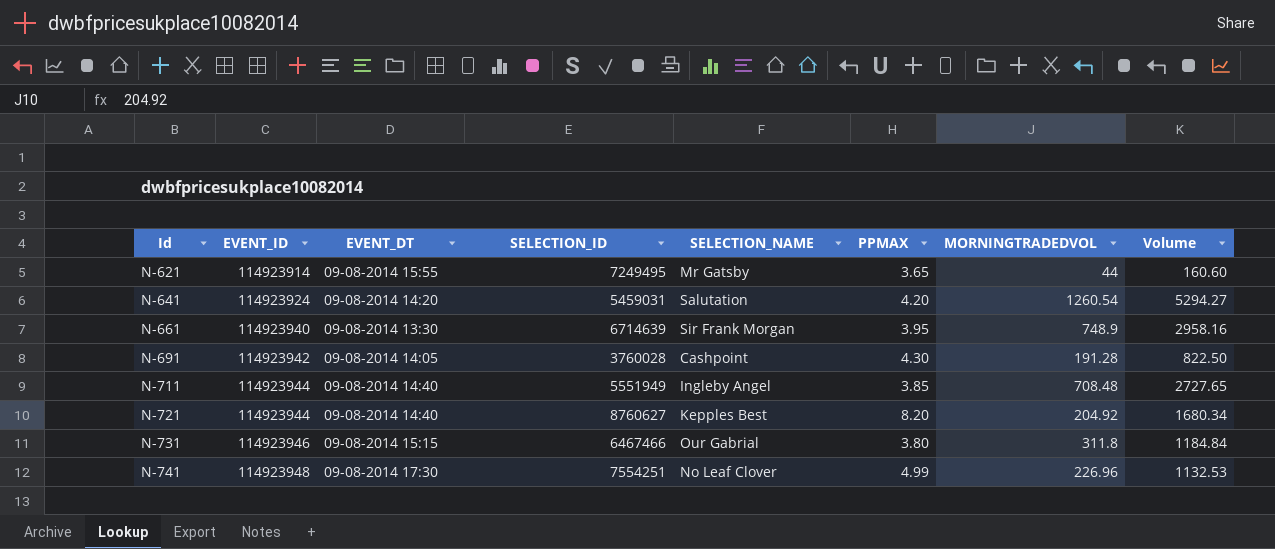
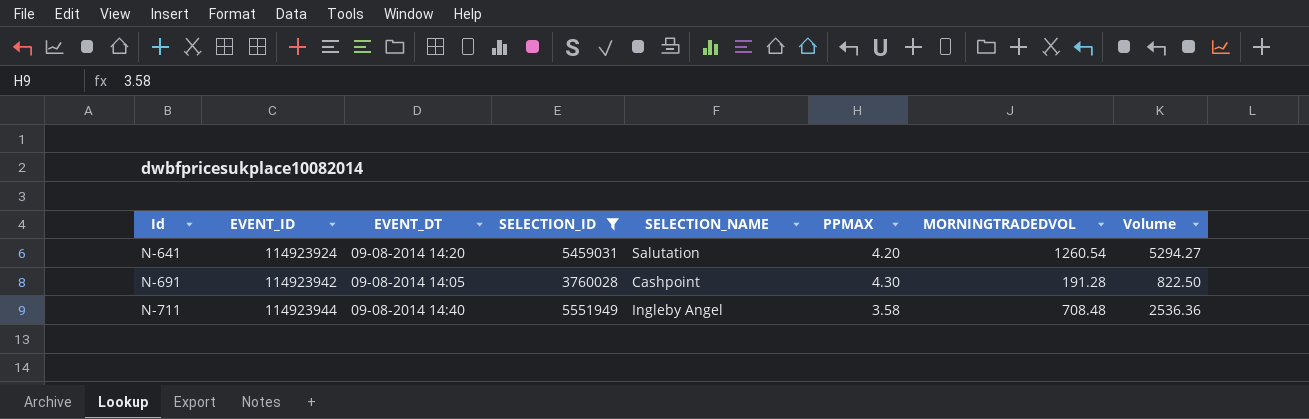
filter: none -> SELECTION_ID <= 5551949
N-711 | PPMAX: 3.85 -> 3.58
N-711 | Volume: 2727.65 -> 2536.36

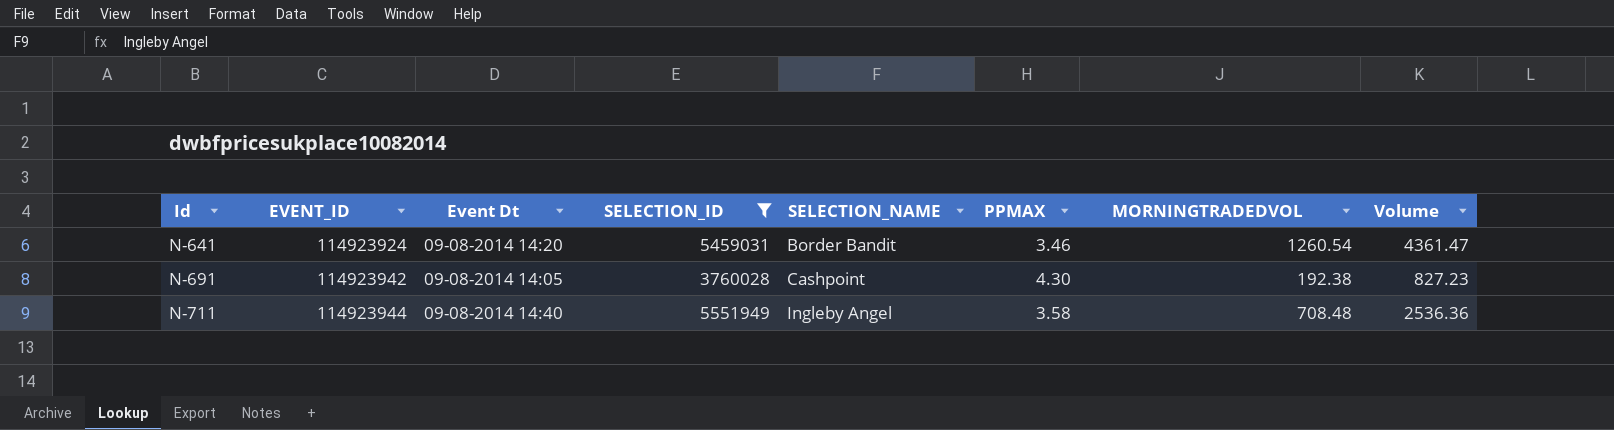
column name: EVENT_DT -> Event Dt
N-641 | SELECTION_NAME: Salutation -> Border Bandit
N-641 | PPMAX: 4.20 -> 3.46
N-641 | Volume: 5294.27 -> 4361.47
N-691 | MORNINGTRADEDVOL: 191.28 -> 192.38
N-691 | Volume: 822.50 -> 827.23

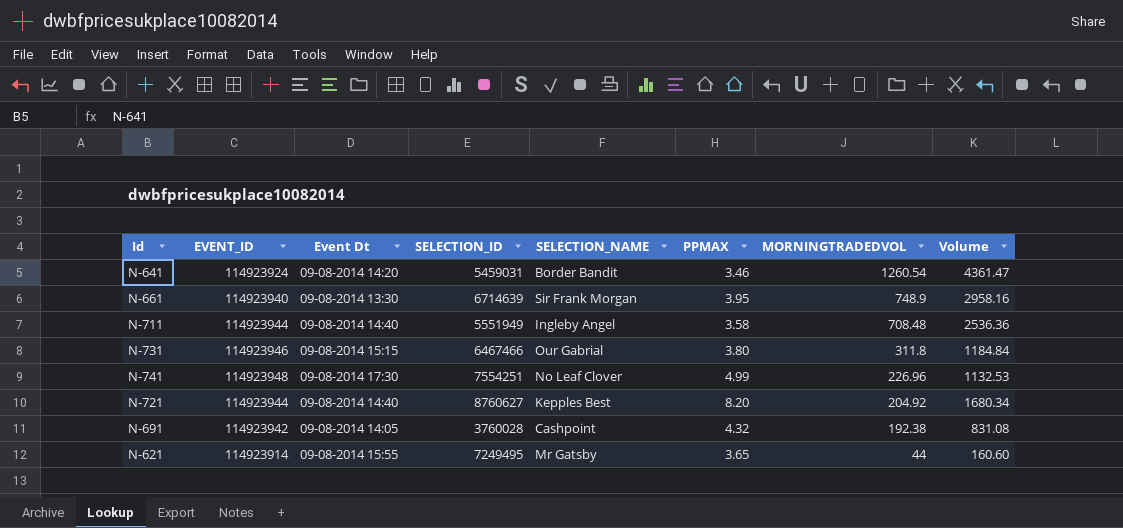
filter: SELECTION_ID <= 5551949 -> none
row order: Id ascending -> MORNINGTRADEDVOL descending
N-691 | PPMAX: 4.30 -> 4.32
N-691 | Volume: 827.23 -> 831.08

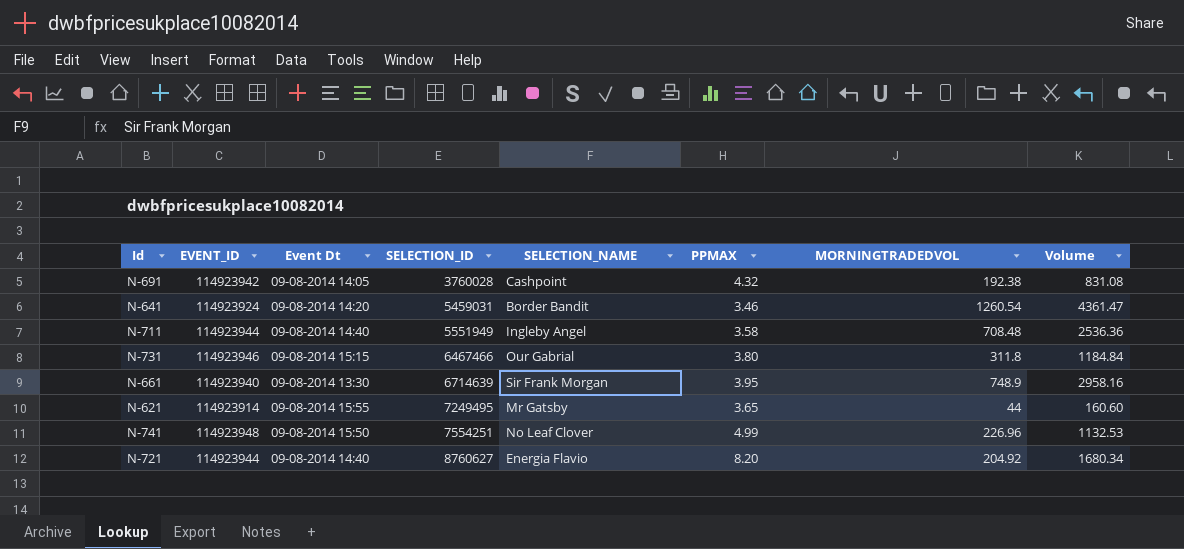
row order: MORNINGTRADEDVOL descending -> SELECTION_ID ascending
N-741 | Event Dt: 09-08-2014 17:30 -> 09-08-2014 15:50
N-721 | SELECTION_NAME: Kepples Best -> Energia Flavio

